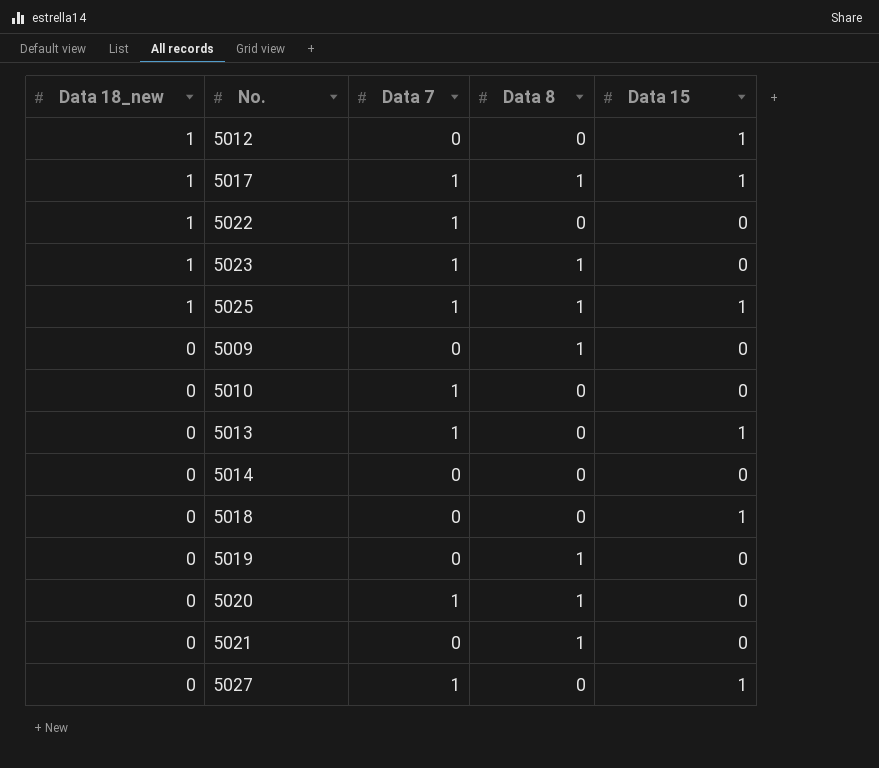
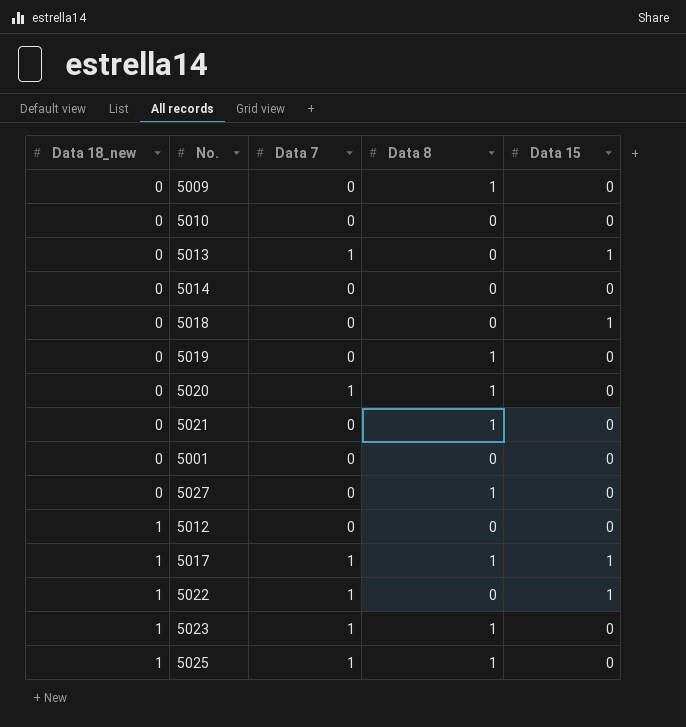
row order: Data 18_new descending -> Data 18_new ascending
5010 | Data 7: 1 -> 0
row 5001: none -> 0 | 0 | 0 | 0
5027 | Data 7: 1 -> 0
5027 | Data 8: 0 -> 1
5027 | Data 15: 1 -> 0
5012 | Data 15: 1 -> 0
5022 | Data 15: 0 -> 1
5025 | Data 15: 1 -> 0

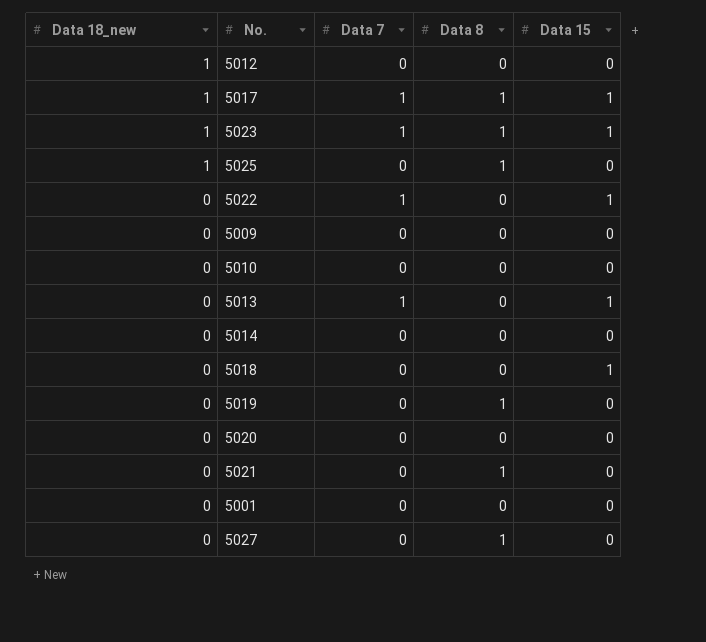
row order: Data 18_new ascending -> Data 18_new descending
5023 | Data 15: 0 -> 1
5025 | Data 7: 1 -> 0
5022 | Data 18_new: 1 -> 0
5009 | Data 8: 1 -> 0
5020 | Data 7: 1 -> 0
5020 | Data 8: 1 -> 0

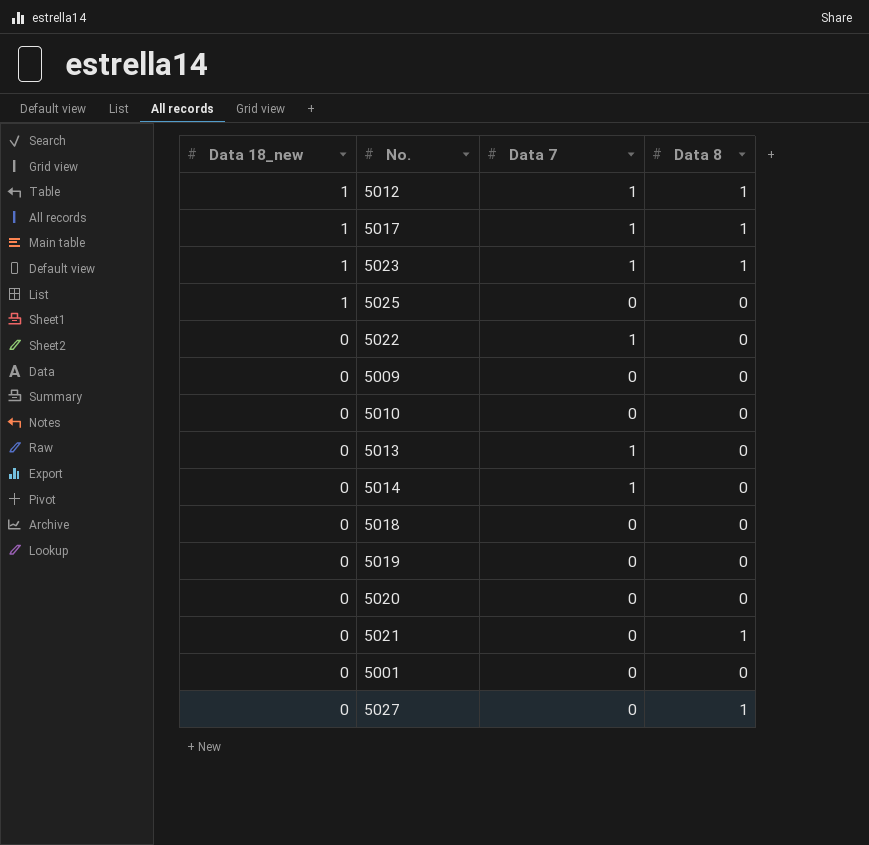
column Data 15 | position: 5 -> none
5012 | Data 7: 0 -> 1
5012 | Data 8: 0 -> 1
5025 | Data 8: 1 -> 0
5014 | Data 7: 0 -> 1
5019 | Data 8: 1 -> 0

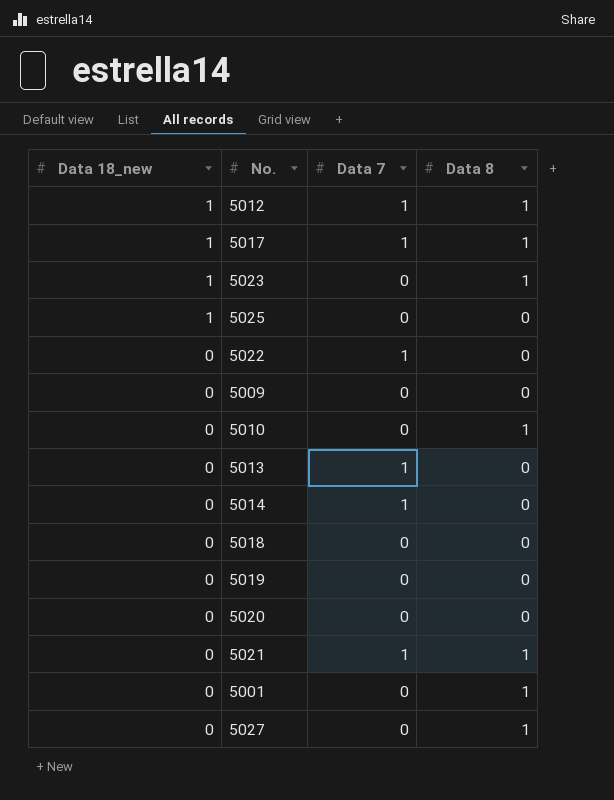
5023 | Data 7: 1 -> 0
5010 | Data 8: 0 -> 1
5021 | Data 7: 0 -> 1
5001 | Data 8: 0 -> 1

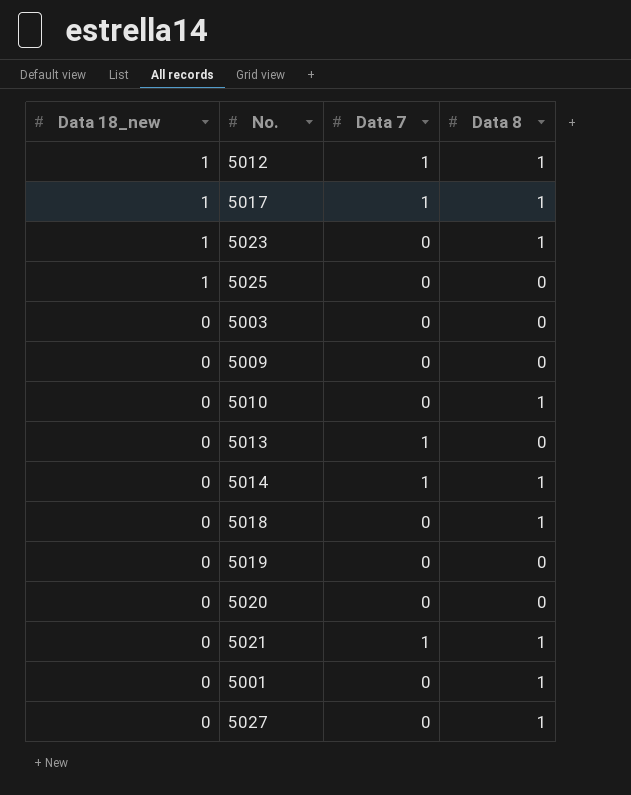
row 5022: 0 | 1 | 0 -> none
row 5003: none -> 0 | 0 | 0
5014 | Data 8: 0 -> 1
5018 | Data 8: 0 -> 1

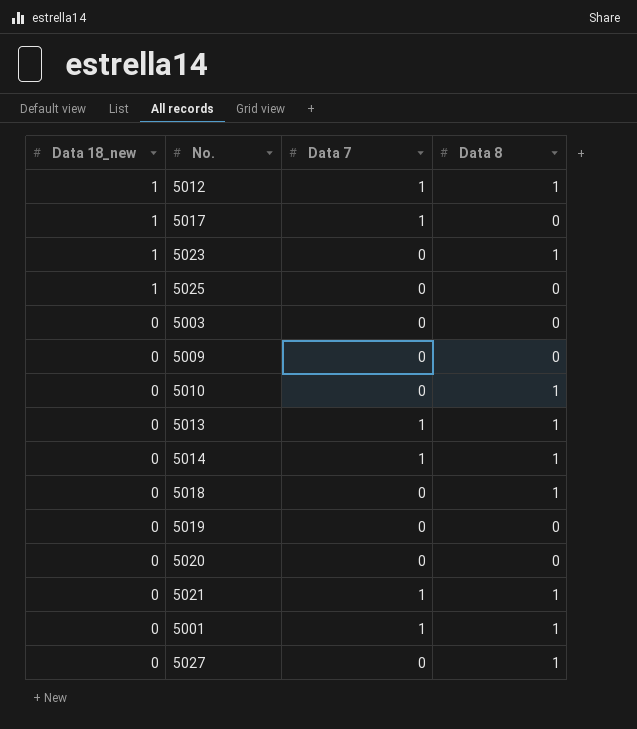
5017 | Data 8: 1 -> 0
5013 | Data 8: 0 -> 1
5001 | Data 7: 0 -> 1

